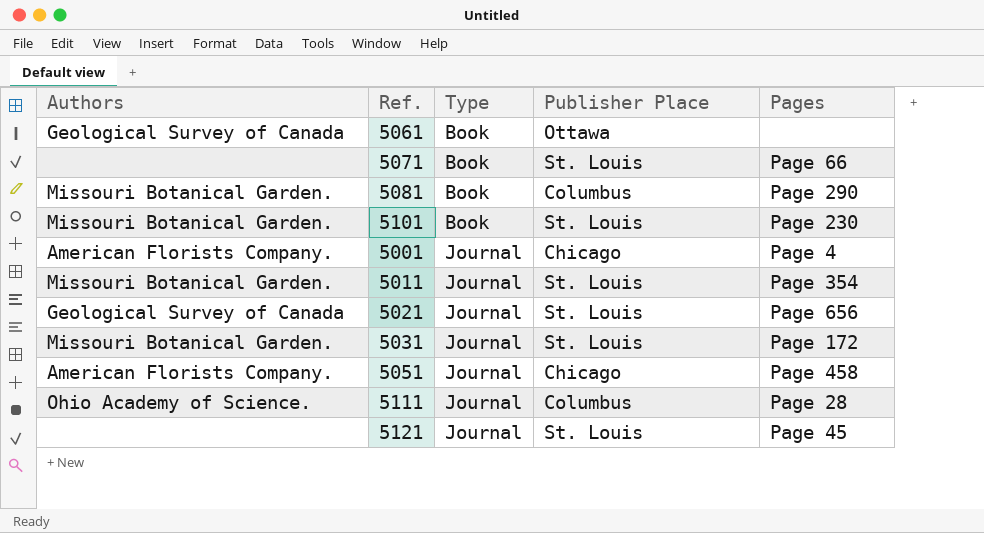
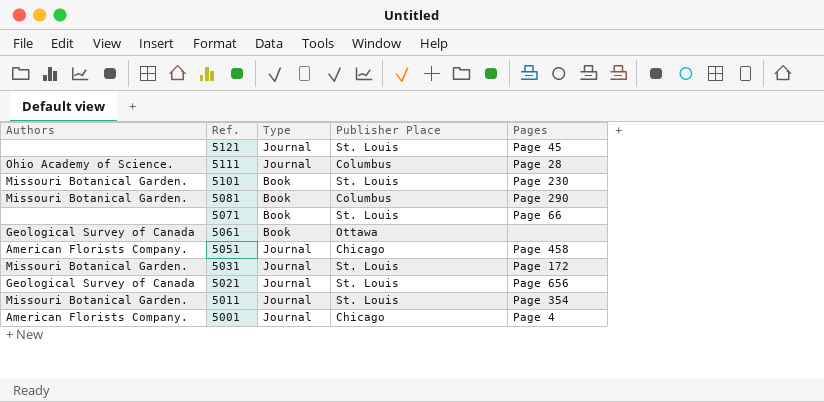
row order: Type ascending -> Ref. descending

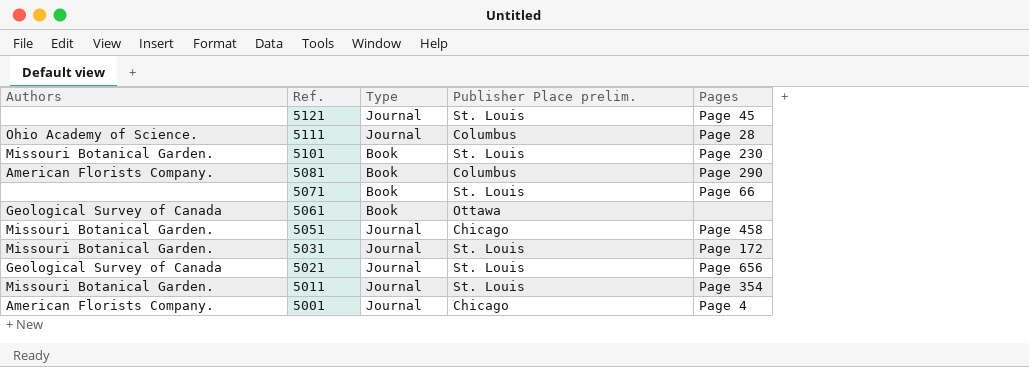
column name: Publisher Place -> Publisher Place prelim.
5081 | Authors: Missouri Botanical Garden. -> American Florists Company.
5051 | Authors: American Florists Company. -> Missouri Botanical Garden.

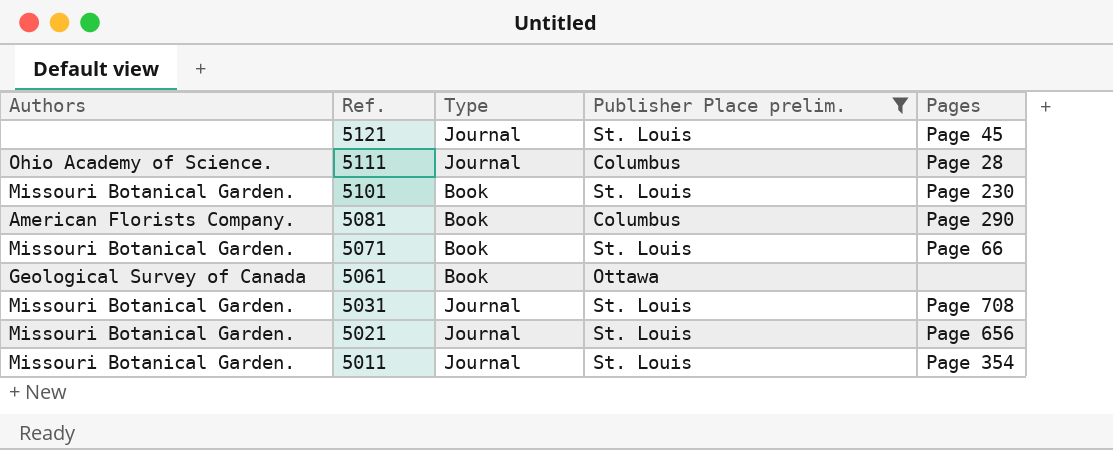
filter: none -> Publisher Place prelim. != Chicago
5071 | Authors: none -> Missouri Botanical Garden.
5031 | Pages: Page 172 -> Page 708
5021 | Authors: Geological Survey of Canada -> Missouri Botanical Garden.

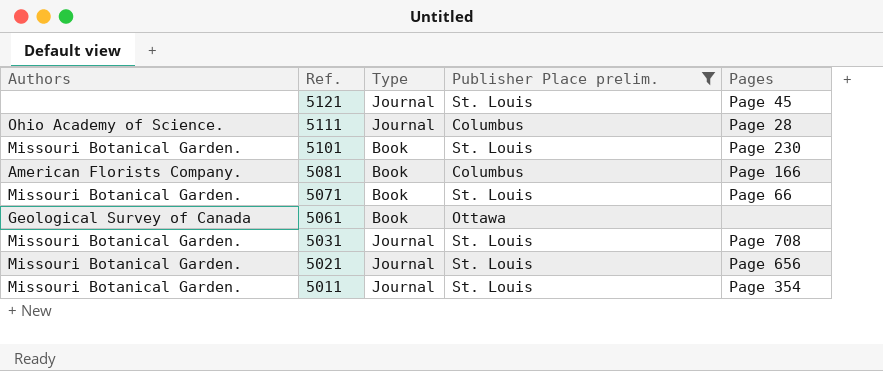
5081 | Pages: Page 290 -> Page 166

